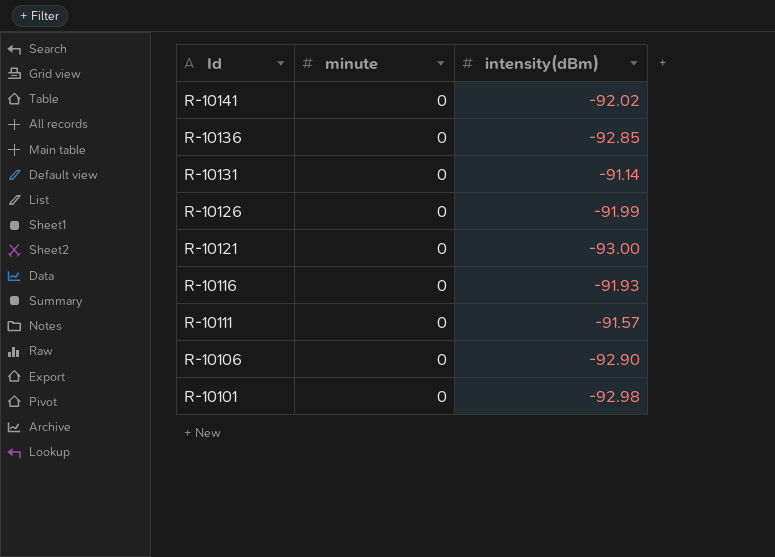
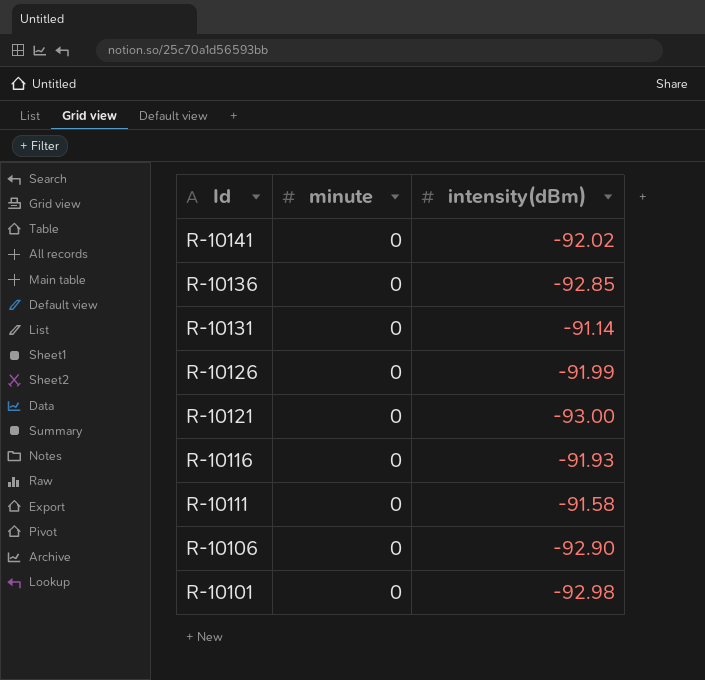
R-10111 | intensity(dBm): -91.57 -> -91.58

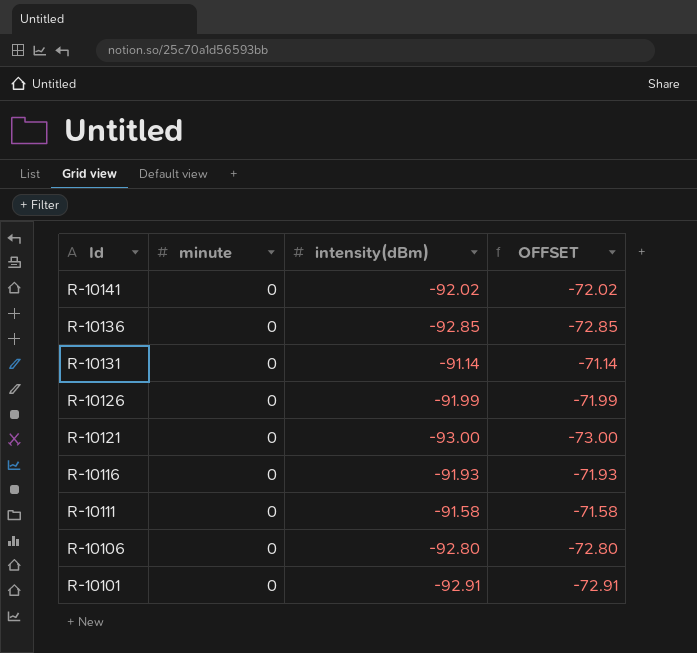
column OFFSET | formula: none -> [intensity(dBm)] + 20
R-10106 | intensity(dBm): -92.90 -> -92.80
R-10101 | intensity(dBm): -92.98 -> -92.91

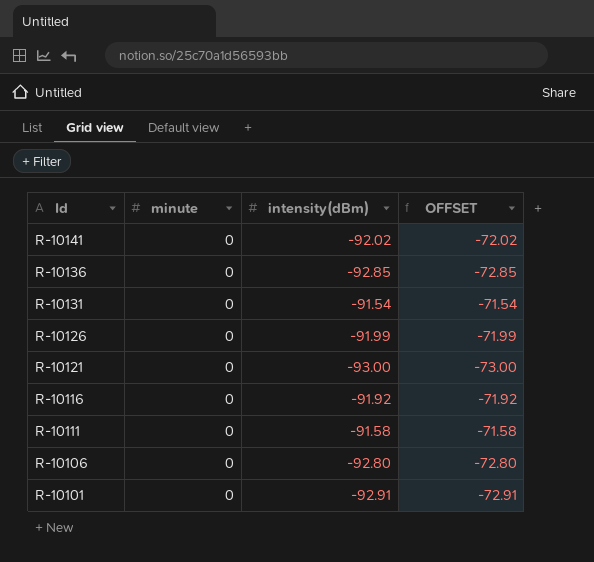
R-10131 | intensity(dBm): -91.14 -> -91.54
R-10131 | OFFSET: -71.14 -> -71.54
R-10116 | intensity(dBm): -91.93 -> -91.92
R-10116 | OFFSET: -71.93 -> -71.92

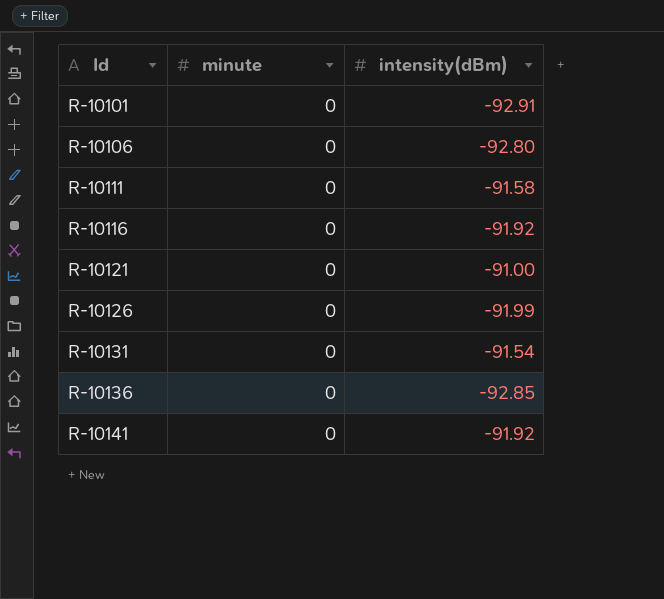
row order: Id descending -> Id ascending
column OFFSET | formula: [intensity(dBm)] + 20 -> none
R-10121 | intensity(dBm): -93.00 -> -91.00
R-10141 | intensity(dBm): -92.02 -> -91.92

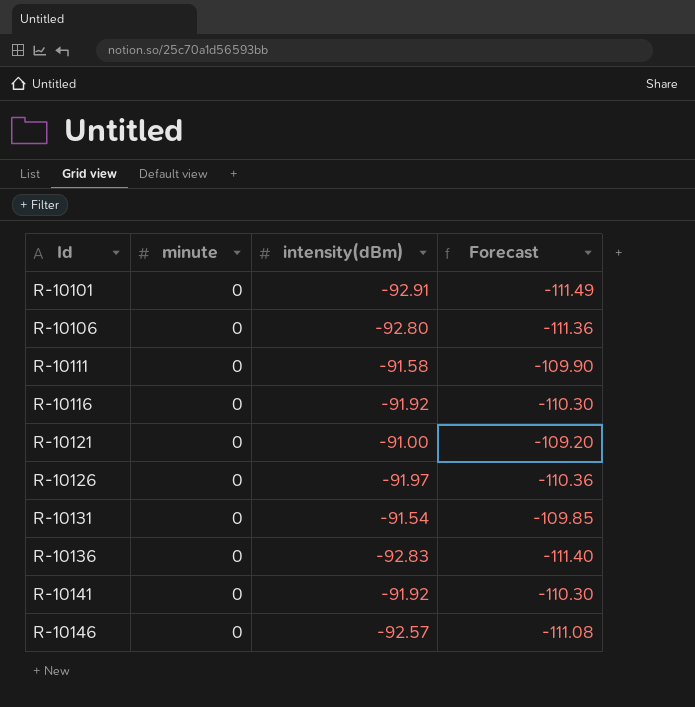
column Forecast | formula: none -> [intensity(dBm)] * 1.2
R-10126 | intensity(dBm): -91.99 -> -91.97
R-10136 | intensity(dBm): -92.85 -> -92.83
row R-10146: none -> 0 | -92.57 | -111.08

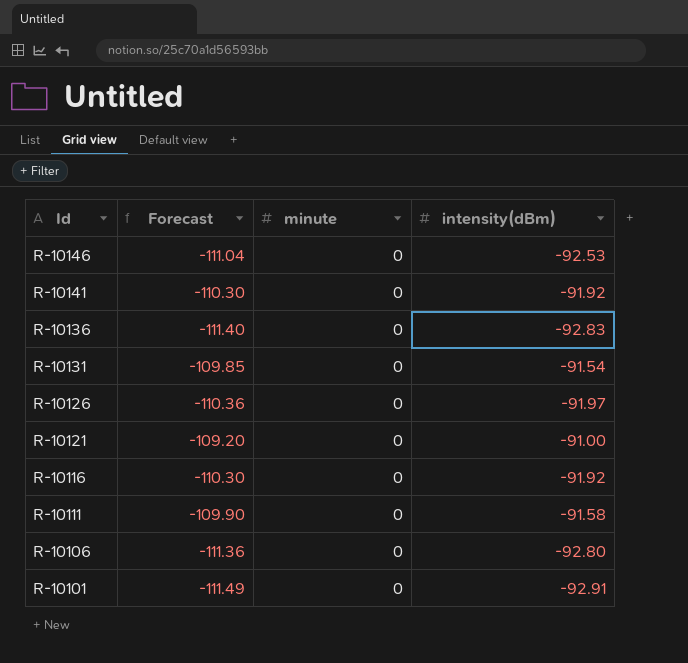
row order: Id ascending -> Id descending
column Forecast | position: 4 -> 2
R-10146 | Forecast: -111.08 -> -111.04
R-10146 | intensity(dBm): -92.57 -> -92.53

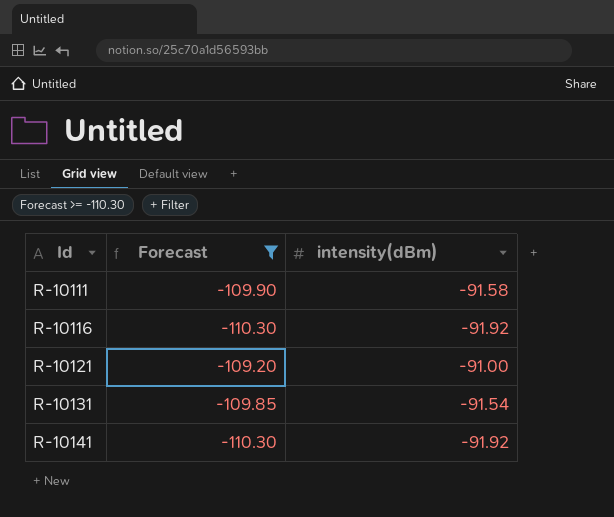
filter: none -> Forecast >= -110.30
row order: Id descending -> Id ascending
column minute | position: 3 -> none

